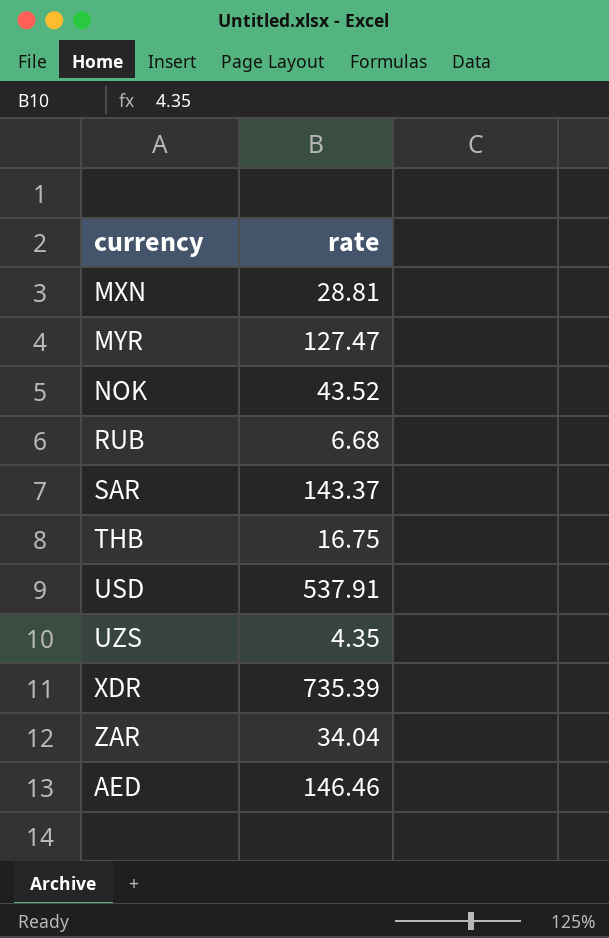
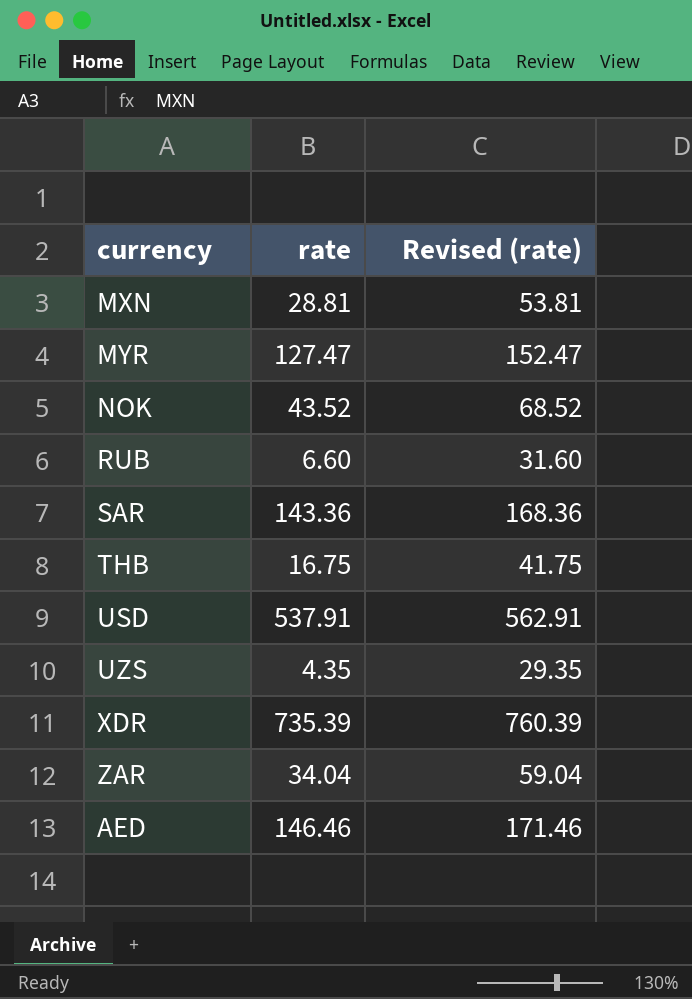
column Revised (rate) | formula: none -> [rate] + 25
RUB | rate: 6.68 -> 6.60
SAR | rate: 143.37 -> 143.36

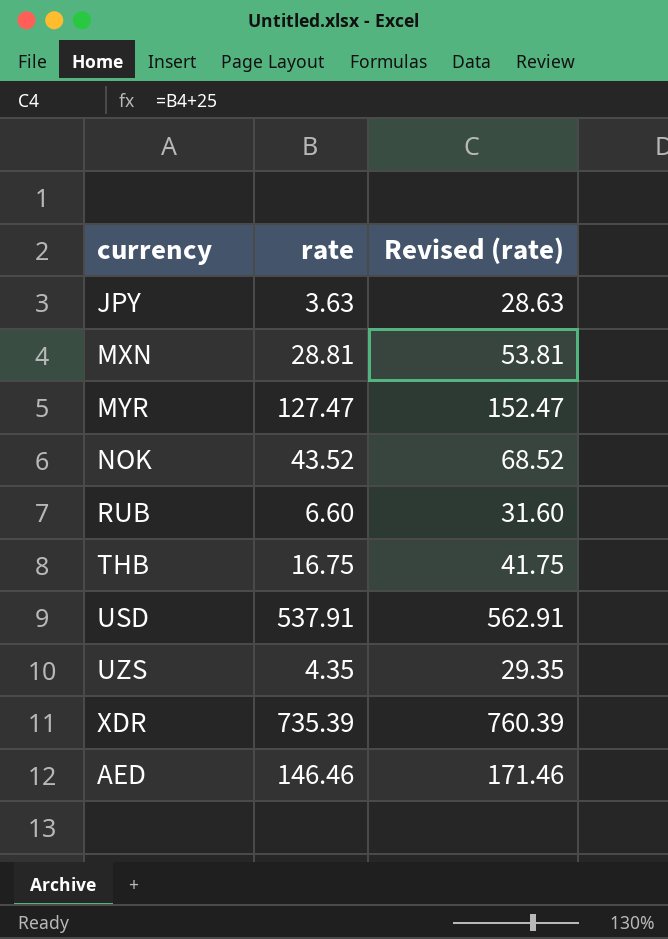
row SAR: 143.36 | 168.36 -> none
row ZAR: 34.04 | 59.04 -> none
row JPY: none -> 3.63 | 28.63

